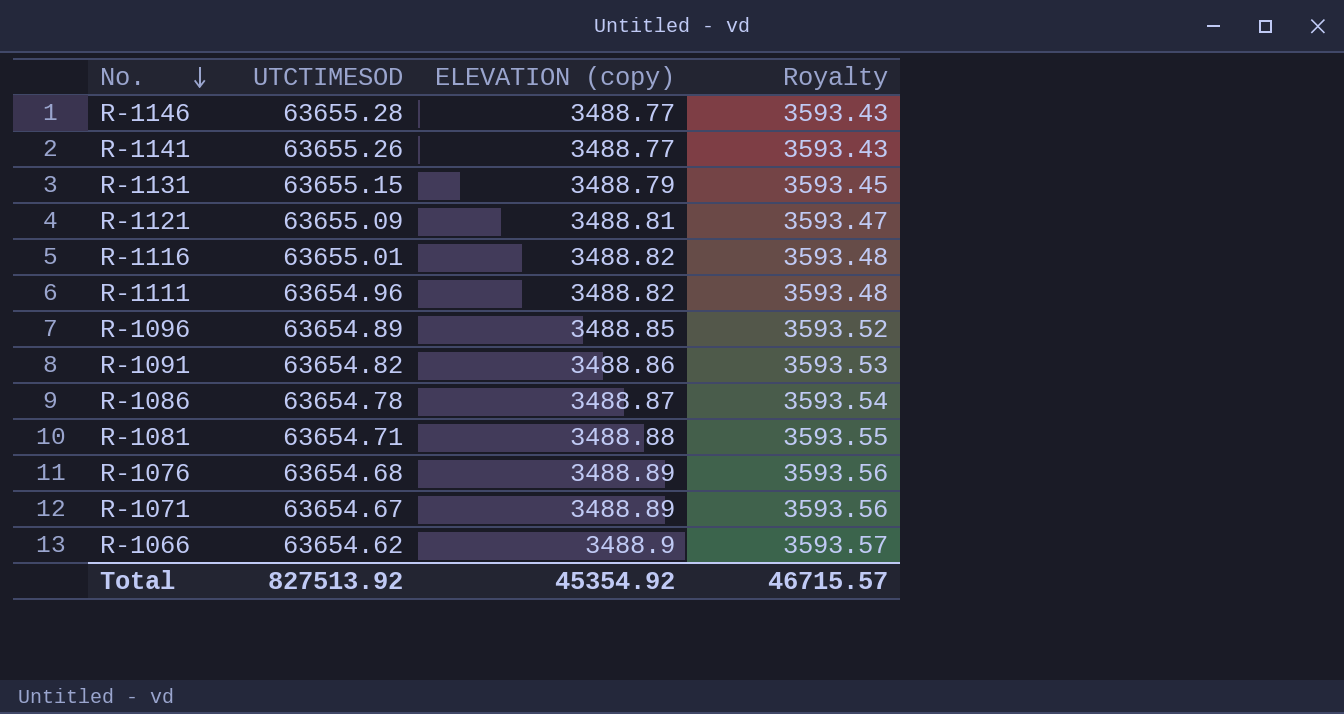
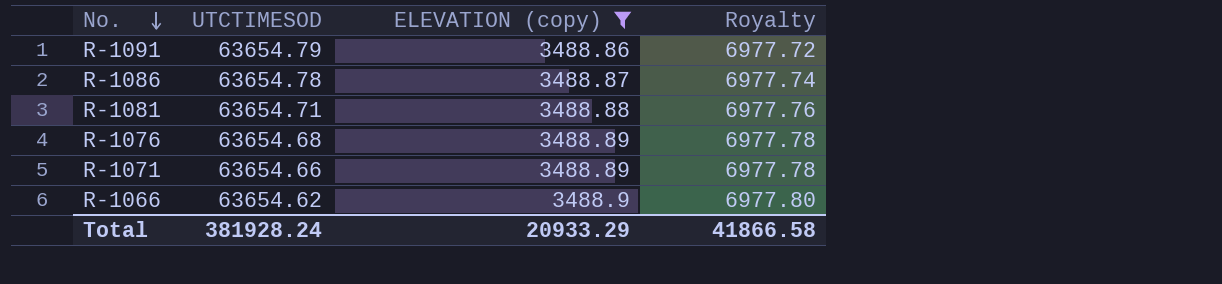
filter: none -> ELEVATION (copy) >= 3488.86
column Royalty | formula: [ELEVATION (copy)] * 1.03 -> [ELEVATION (copy)] * 2
R-1091 | UTCTIMESOD: 63654.82 -> 63654.79
R-1071 | UTCTIMESOD: 63654.67 -> 63654.66
Total | UTCTIMESOD: 827513.92 -> 381928.24
Total | ELEVATION (copy): 45354.92 -> 20933.29
Total | Royalty: 46715.57 -> 41866.58

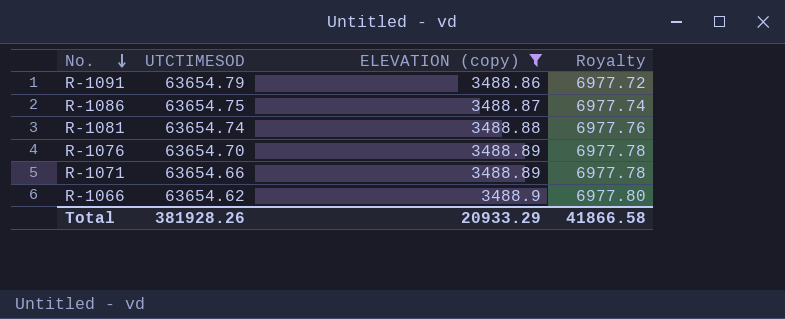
R-1086 | UTCTIMESOD: 63654.78 -> 63654.75
R-1081 | UTCTIMESOD: 63654.71 -> 63654.74
R-1076 | UTCTIMESOD: 63654.68 -> 63654.70
Total | UTCTIMESOD: 381928.24 -> 381928.26

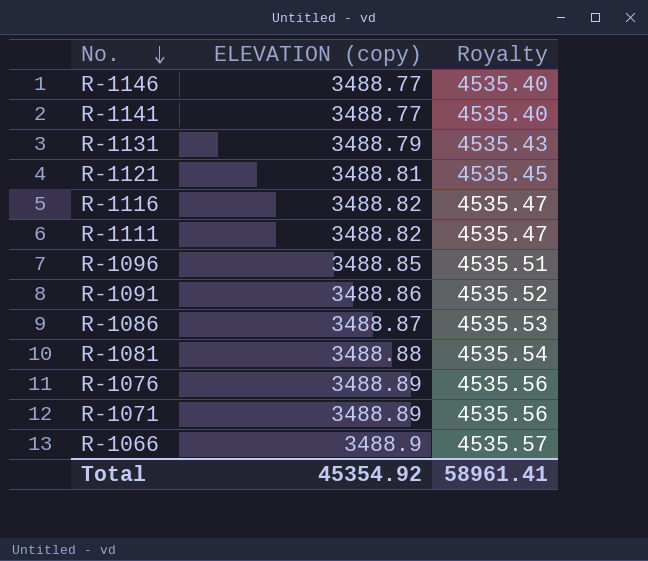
filter: ELEVATION (copy) >= 3488.86 -> none
column UTCTIMESOD | position: 2 -> none
column Royalty | formula: [ELEVATION (copy)] * 2 -> [ELEVATION (copy)] * 1.3
Total | ELEVATION (copy): 20933.29 -> 45354.92
Total | Royalty: 41866.58 -> 58961.41

